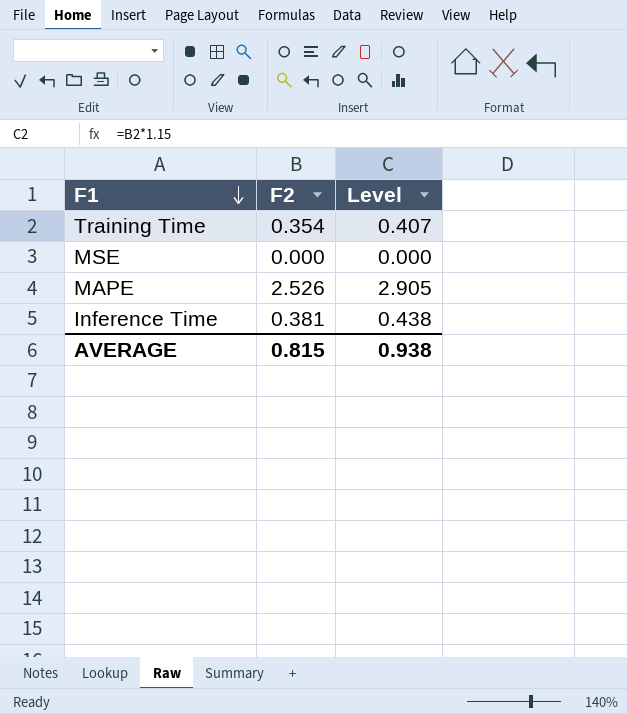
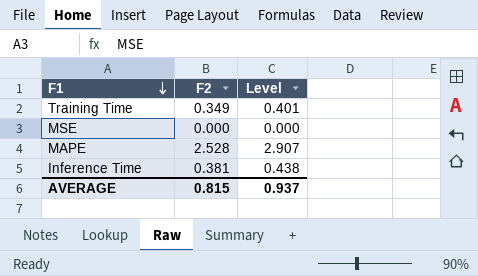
Training Time | F2: 0.354 -> 0.349
Training Time | Level: 0.407 -> 0.401
MAPE | F2: 2.526 -> 2.528
MAPE | Level: 2.905 -> 2.907
AVERAGE | Level: 0.938 -> 0.937

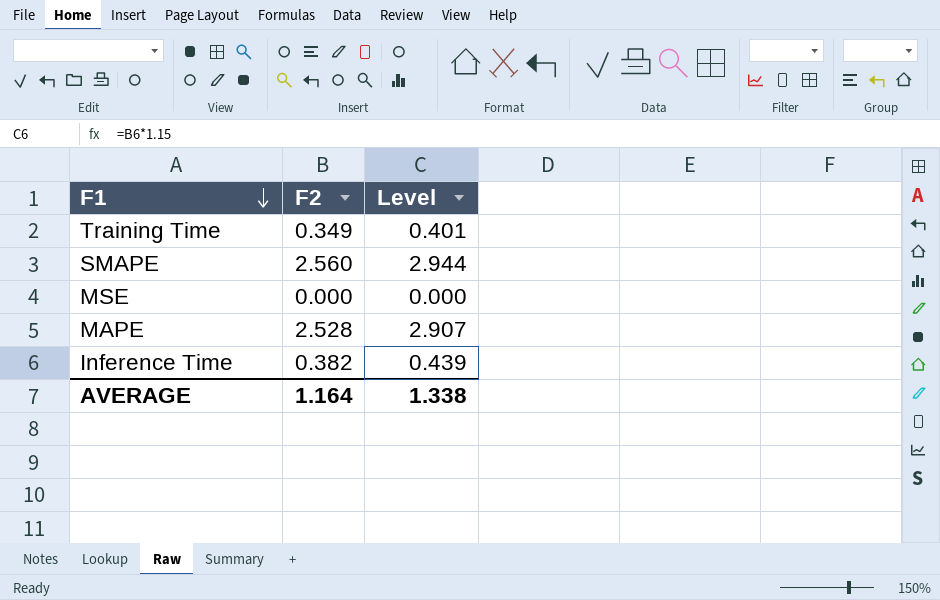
row SMAPE: none -> 2.560 | 2.944
Inference Time | F2: 0.381 -> 0.382
Inference Time | Level: 0.438 -> 0.439
AVERAGE | F2: 0.815 -> 1.164
AVERAGE | Level: 0.937 -> 1.338

